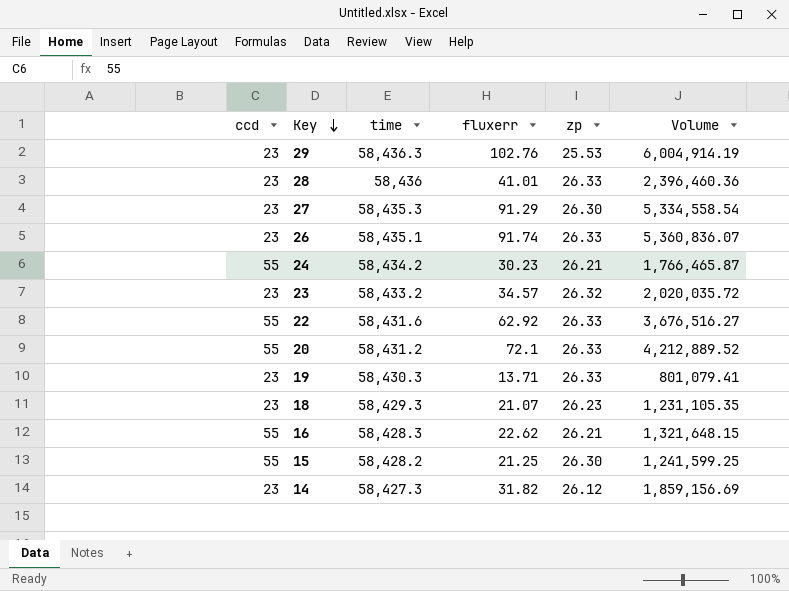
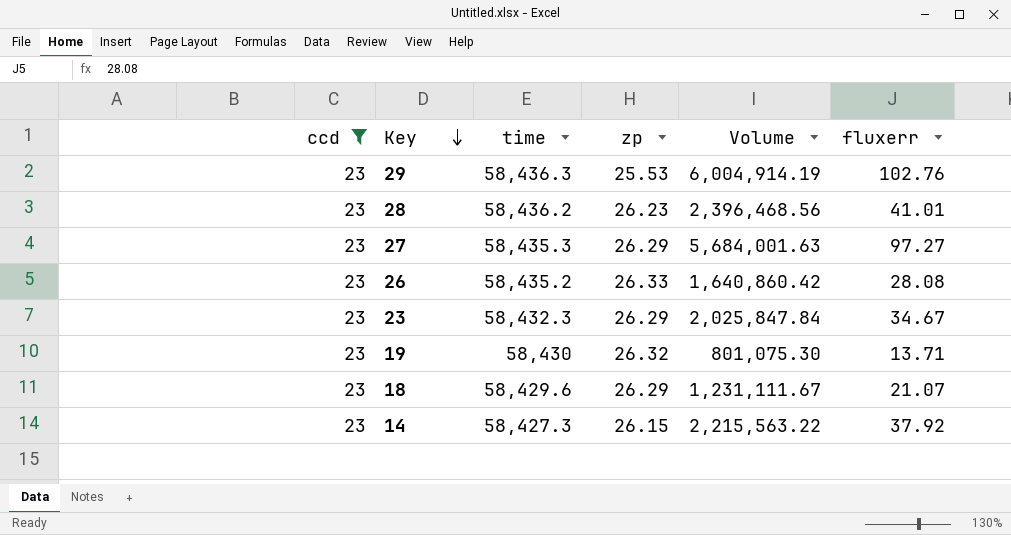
filter: none -> ccd = 23
column fluxerr | position: 4 -> 6
28 | time: 58,436 -> 58,436.2
28 | zp: 26.33 -> 26.23
28 | Volume: 2,396,460.36 -> 2,396,468.56
27 | zp: 26.30 -> 26.29
27 | Volume: 5,334,558.54 -> 5,684,001.63
27 | fluxerr: 91.29 -> 97.27
26 | time: 58,435.1 -> 58,435.2
26 | Volume: 5,360,836.07 -> 1,640,860.42
26 | fluxerr: 91.74 -> 28.08
23 | time: 58,433.2 -> 58,432.3
23 | zp: 26.32 -> 26.29
23 | Volume: 2,020,035.72 -> 2,025,847.84
23 | fluxerr: 34.57 -> 34.67
19 | time: 58,430.3 -> 58,430
19 | zp: 26.33 -> 26.32
19 | Volume: 801,079.41 -> 801,075.30
18 | time: 58,429.3 -> 58,429.6
18 | zp: 26.23 -> 26.29
18 | Volume: 1,231,105.35 -> 1,231,111.67
14 | zp: 26.12 -> 26.15
14 | Volume: 1,859,156.69 -> 2,215,563.22
14 | fluxerr: 31.82 -> 37.92

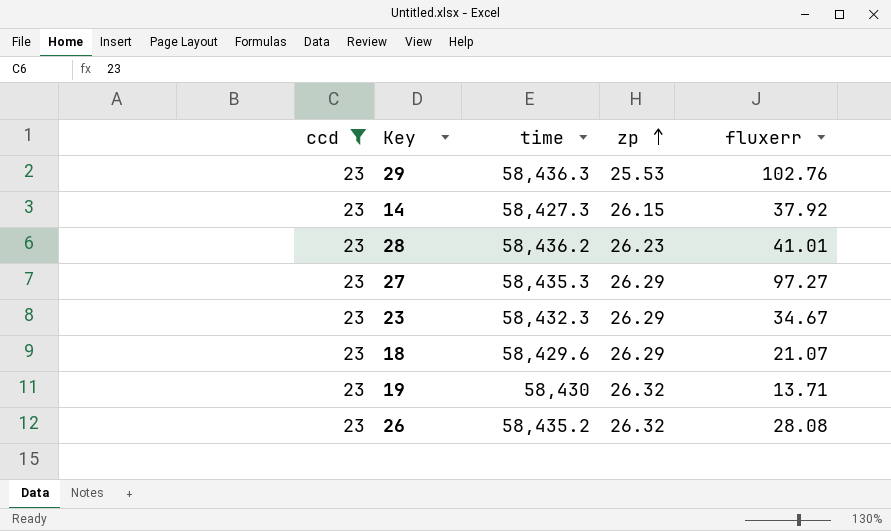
row order: Key descending -> zp ascending
column Volume | formula: [time] * [fluxerr] -> none
26 | zp: 26.33 -> 26.32

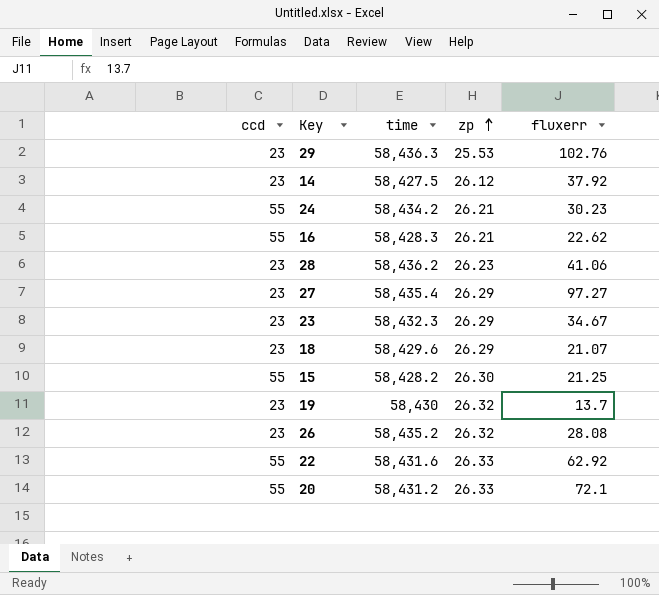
filter: ccd = 23 -> none
14 | time: 58,427.3 -> 58,427.5
14 | zp: 26.15 -> 26.12
28 | fluxerr: 41.01 -> 41.06
27 | time: 58,435.3 -> 58,435.4
19 | fluxerr: 13.71 -> 13.7

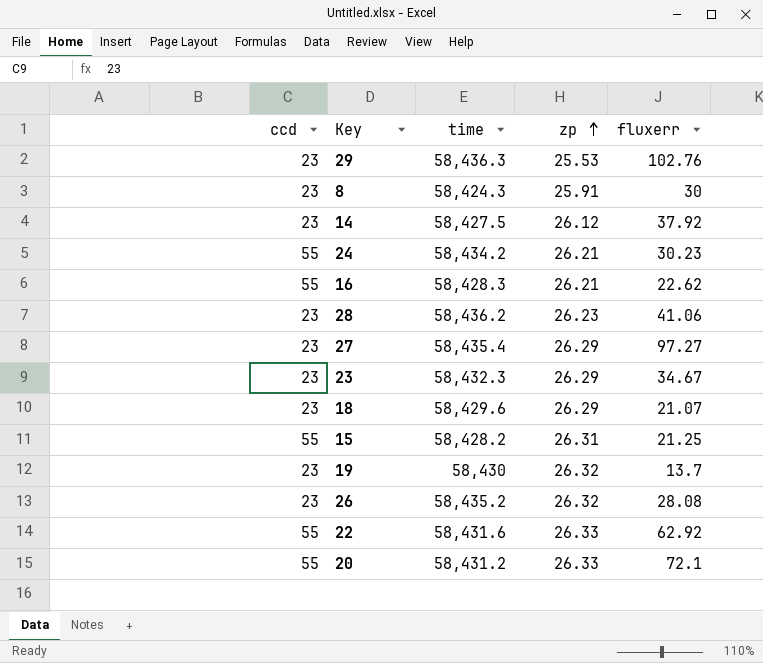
row 8: none -> 23 | 58,424.3 | 25.91 | 30
15 | zp: 26.30 -> 26.31

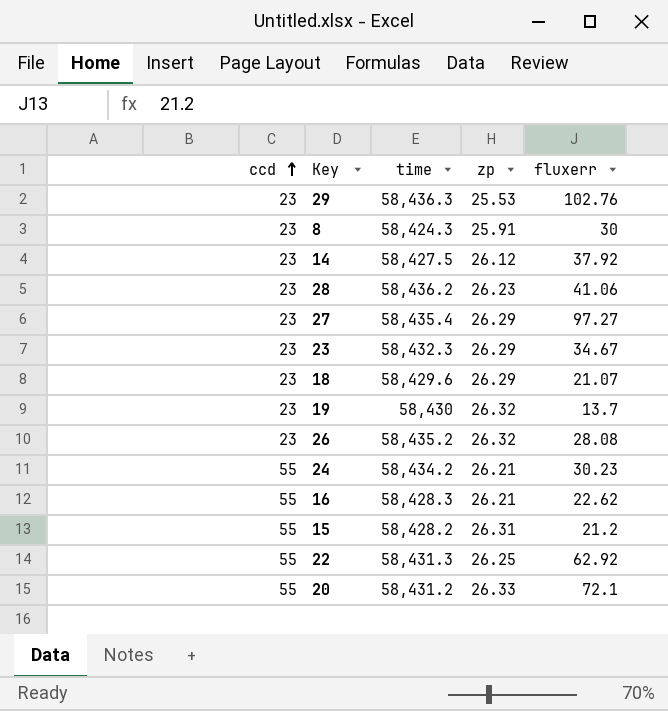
row order: zp ascending -> ccd ascending
15 | fluxerr: 21.25 -> 21.2
22 | time: 58,431.6 -> 58,431.3
22 | zp: 26.33 -> 26.25

